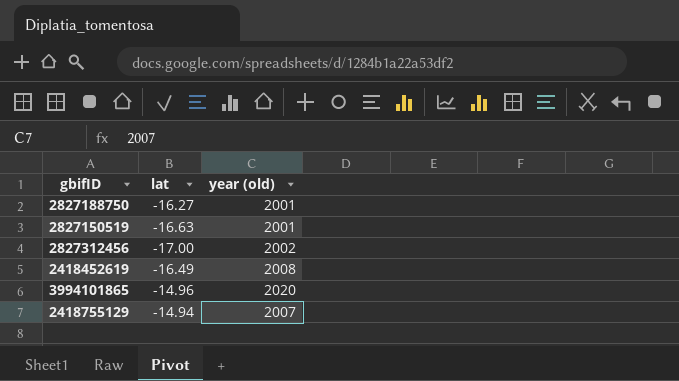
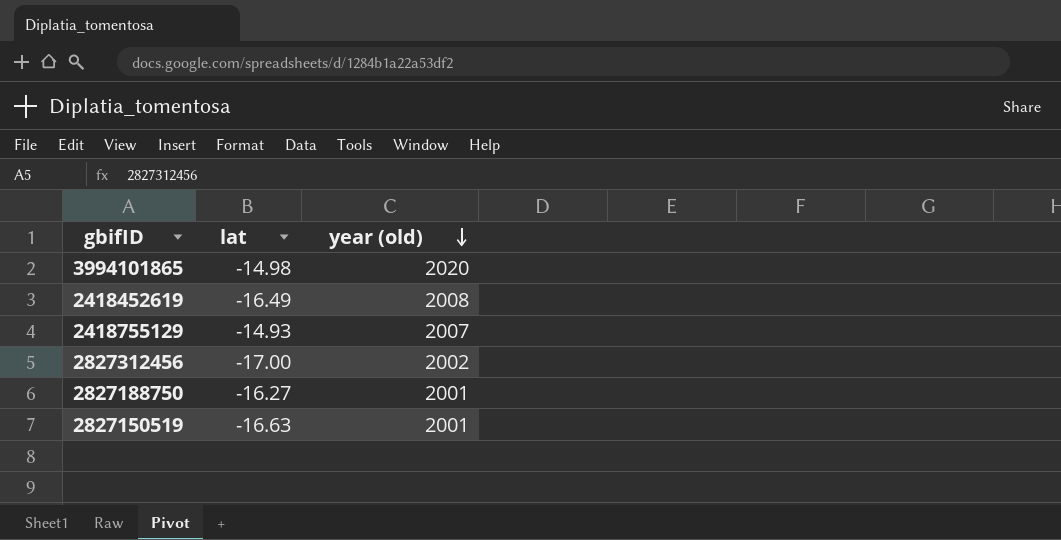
row order: none -> year (old) descending
3994101865 | lat: -14.96 -> -14.98
2418755129 | lat: -14.94 -> -14.93

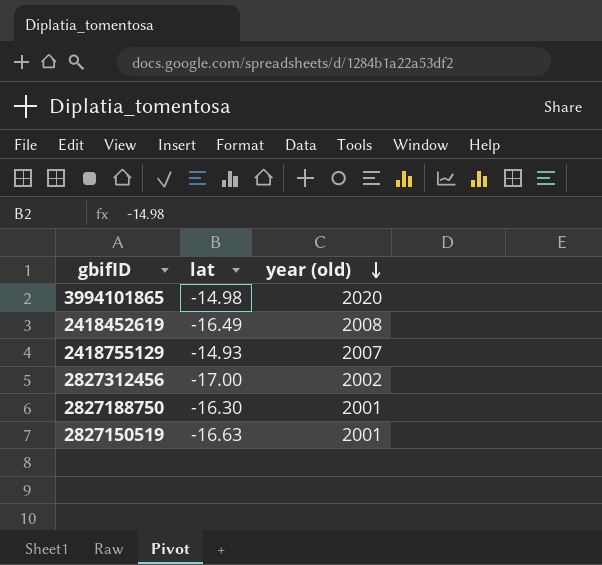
2827188750 | lat: -16.27 -> -16.30

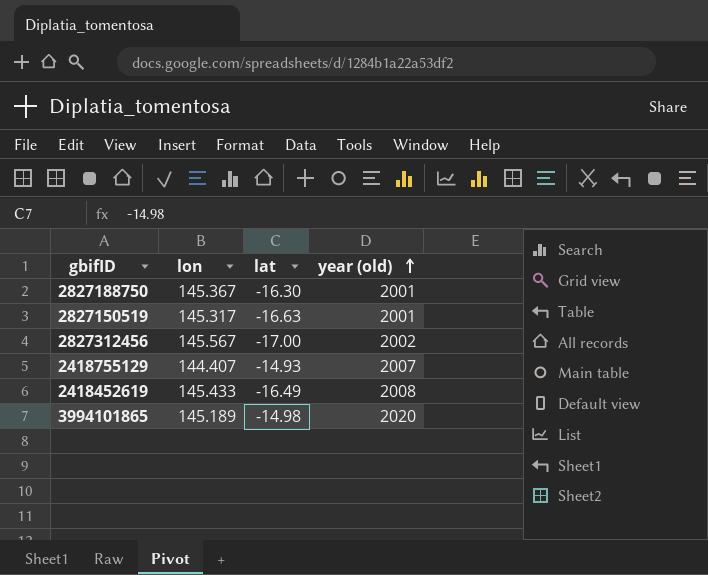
row order: year (old) descending -> year (old) ascending
column lon | position: none -> 2

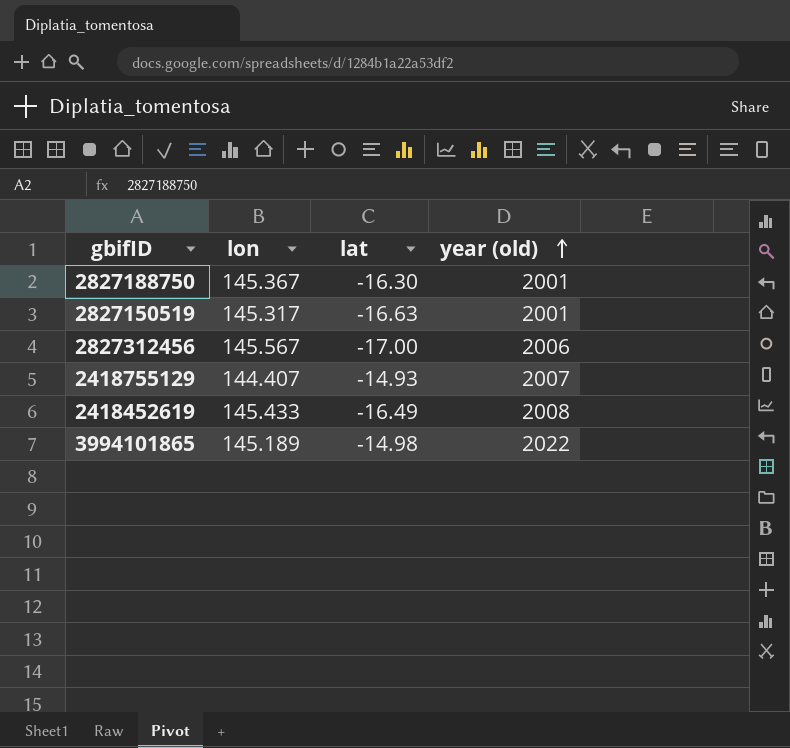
2827312456 | year (old): 2002 -> 2006
3994101865 | year (old): 2020 -> 2022

